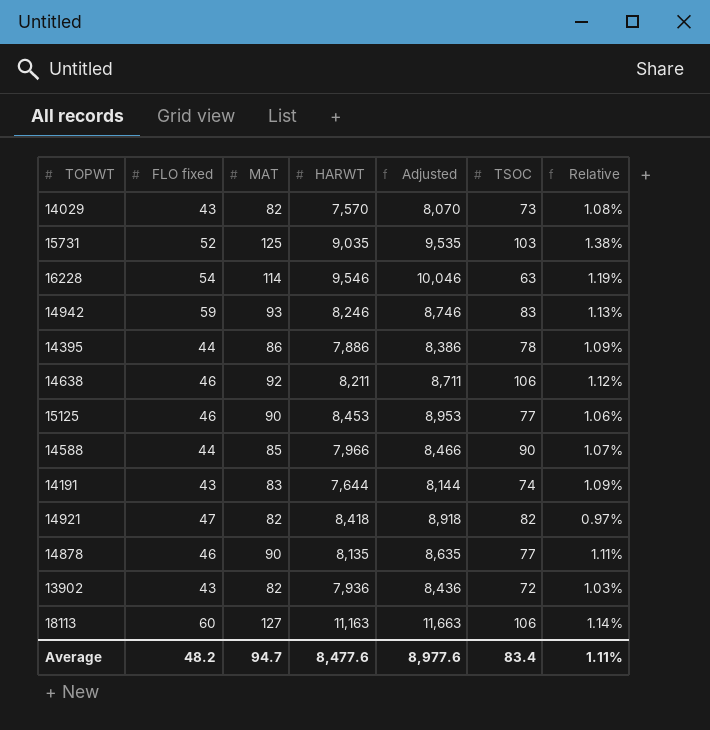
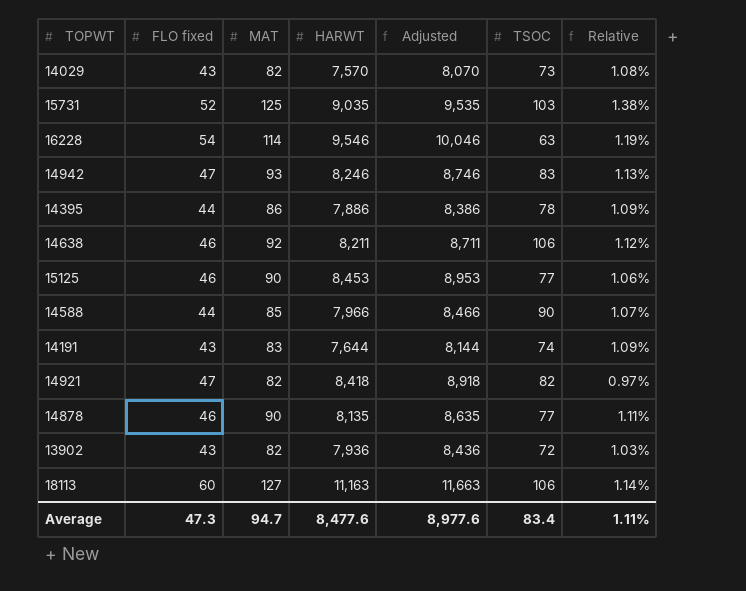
14942 | FLO fixed: 59 -> 47
Average | FLO fixed: 48.2 -> 47.3

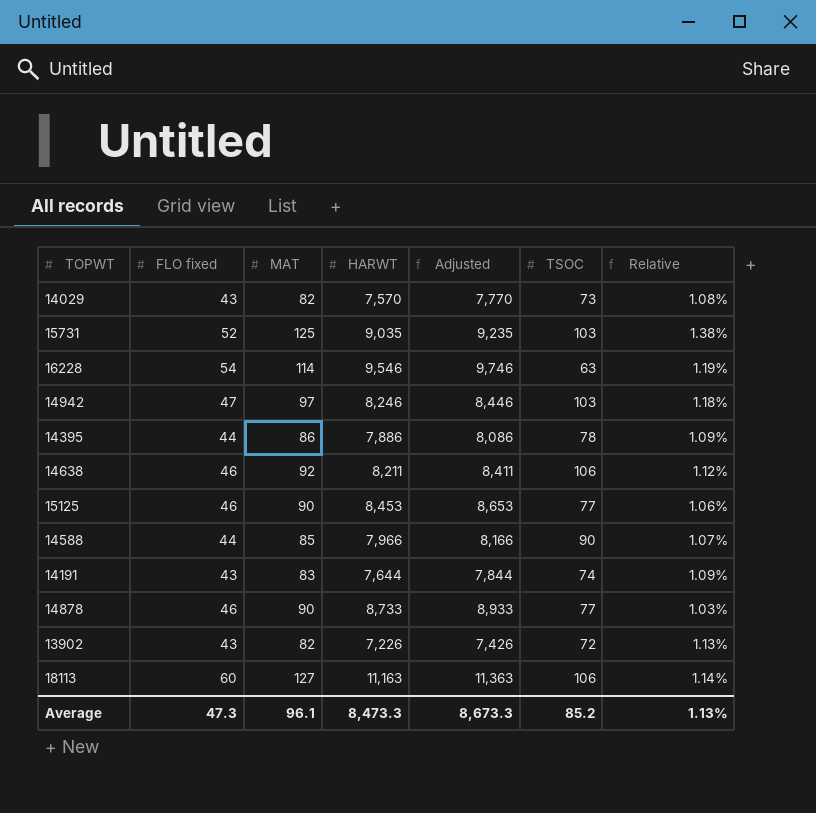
column Adjusted | formula: [HARWT] + 500 -> [HARWT] + 200
row 14921: 47 | 82 | 8,418 | 8,918 | 82 | 0.97% -> none
14942 | MAT: 93 -> 97
14942 | TSOC: 83 -> 103
14942 | Relative: 1.13% -> 1.18%
14878 | HARWT: 8,135 -> 8,733
14878 | Relative: 1.11% -> 1.03%
13902 | HARWT: 7,936 -> 7,226
13902 | Relative: 1.03% -> 1.13%
Average | MAT: 94.7 -> 96.1
Average | HARWT: 8,477.6 -> 8,473.3
Average | Adjusted: 8,977.6 -> 8,673.3
Average | TSOC: 83.4 -> 85.2
Average | Relative: 1.11% -> 1.13%

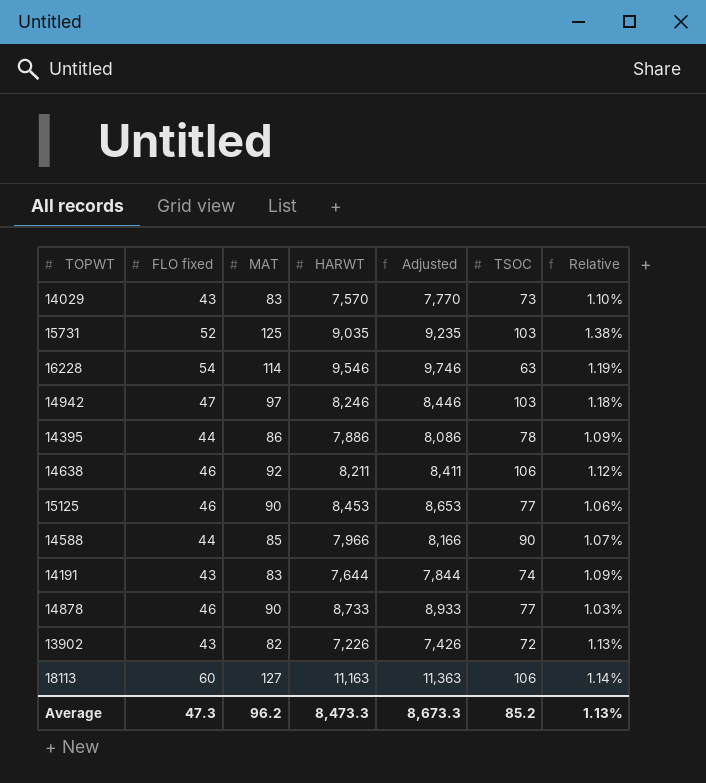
14029 | MAT: 82 -> 83
14029 | Relative: 1.08% -> 1.10%
Average | MAT: 96.1 -> 96.2

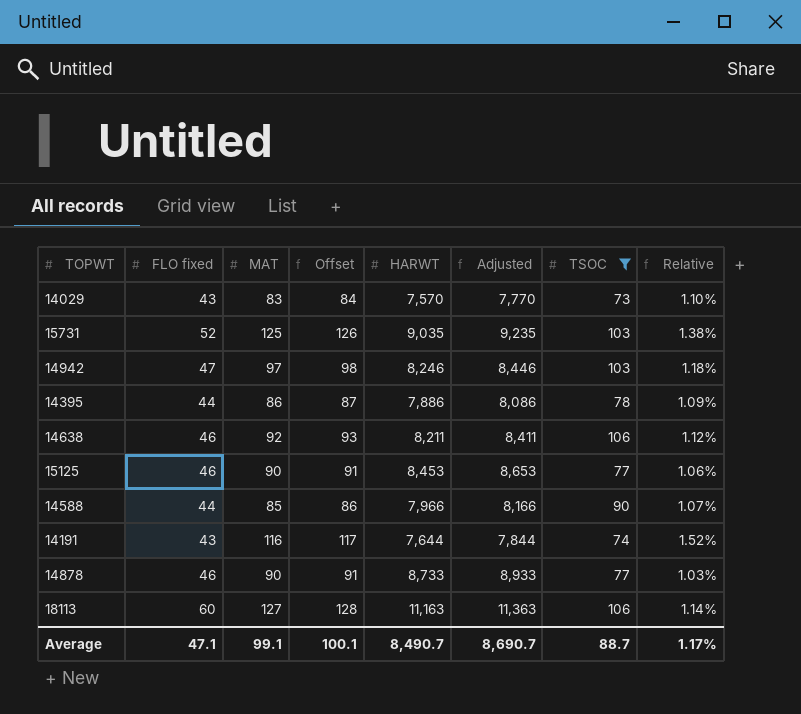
filter: none -> TSOC >= 73
column Offset | formula: none -> [MAT] + 1
14191 | MAT: 83 -> 116
14191 | Relative: 1.09% -> 1.52%
Average | FLO fixed: 47.3 -> 47.1
Average | MAT: 96.2 -> 99.1
Average | HARWT: 8,473.3 -> 8,490.7
Average | Adjusted: 8,673.3 -> 8,690.7
Average | TSOC: 85.2 -> 88.7
Average | Relative: 1.13% -> 1.17%

